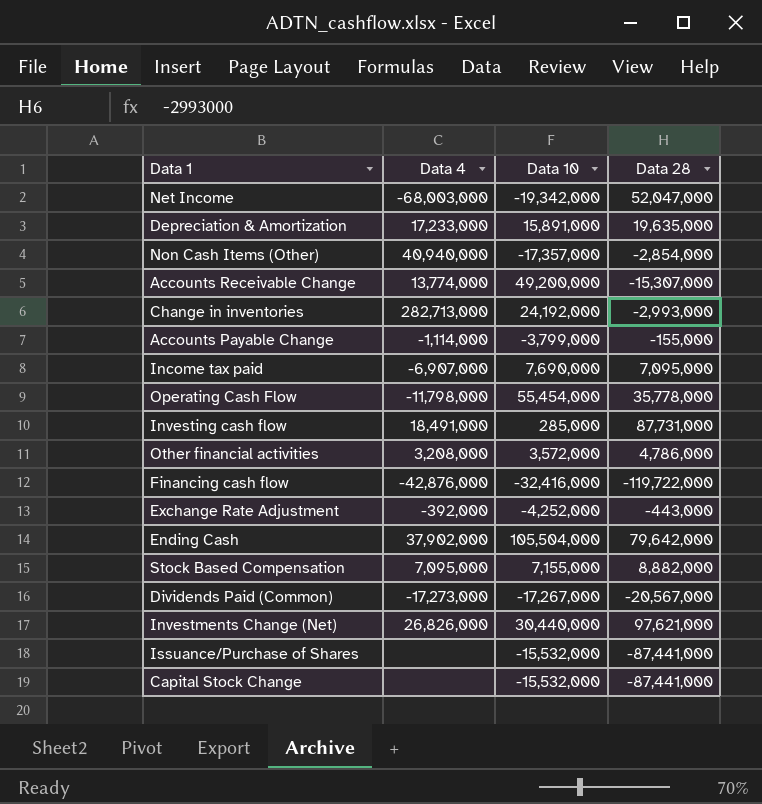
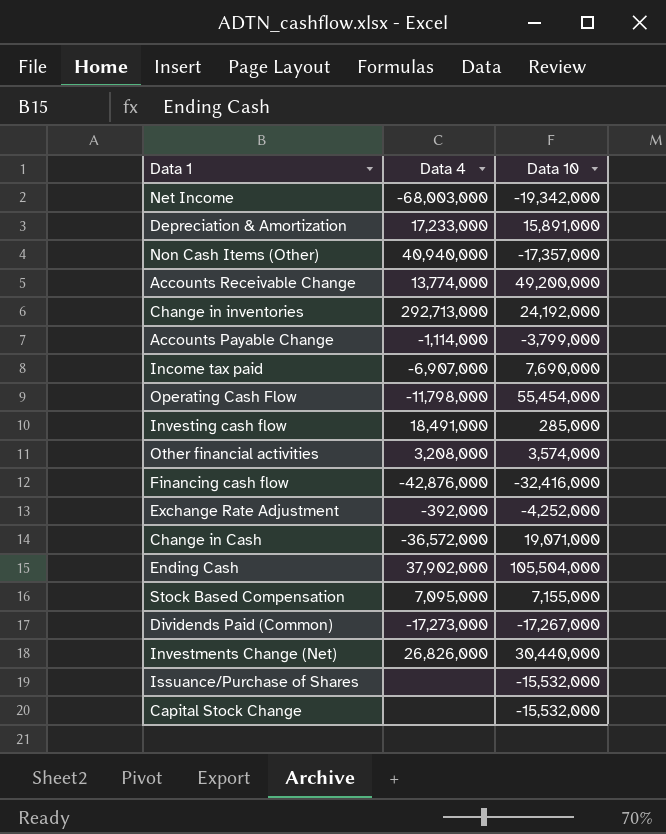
column Data 28 | position: 4 -> none
Change in inventories | Data 4: 282,713,000 -> 292,713,000
Other financial activities | Data 10: 3,572,000 -> 3,574,000
row Change in Cash: none -> -36,572,000 | 19,071,000

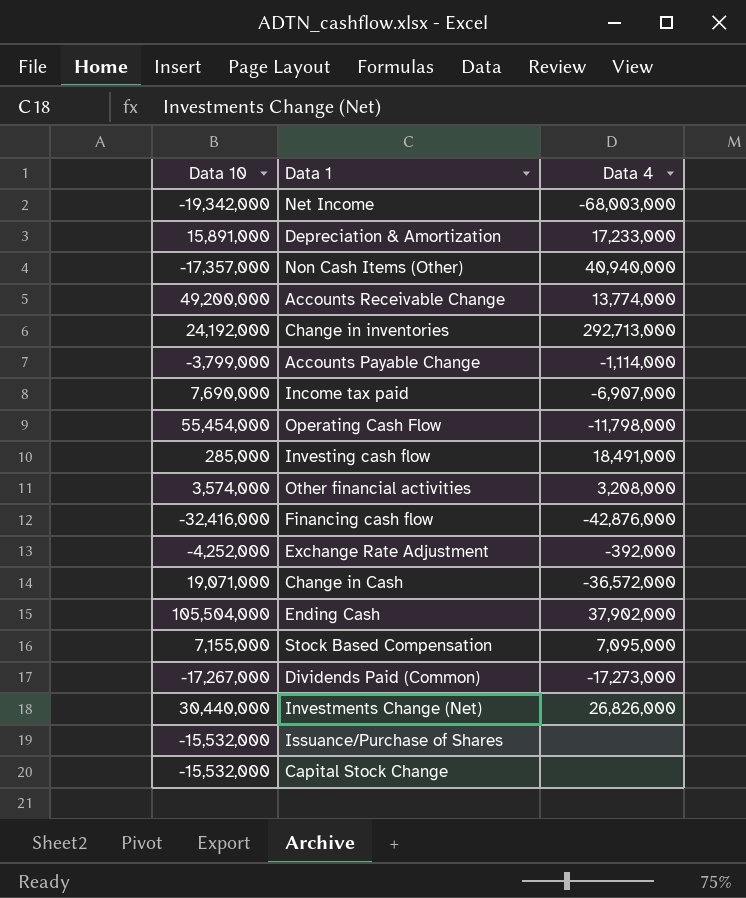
column Data 10 | position: 3 -> 1

